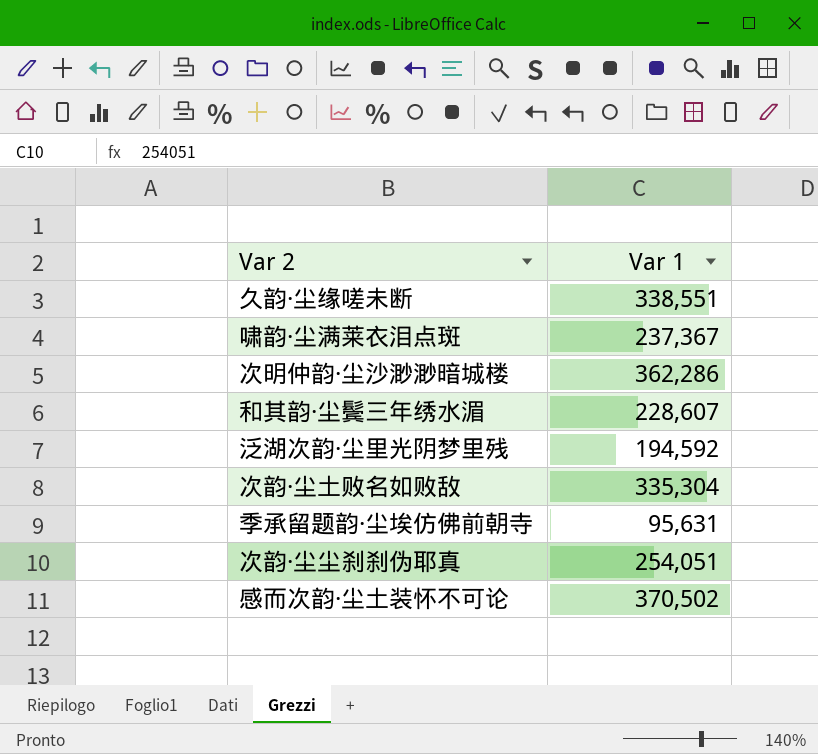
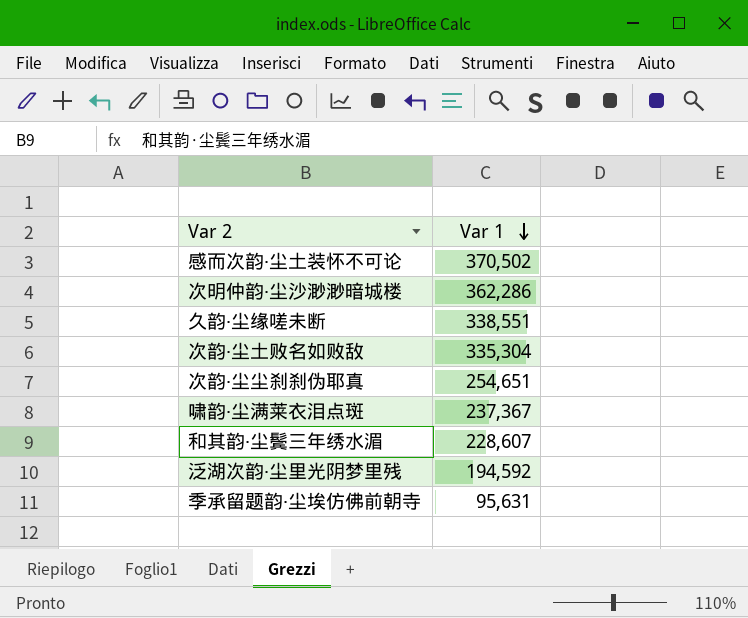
row order: none -> Var 1 descending
次韵·尘尘刹刹伪耶真 | Var 1: 254,051 -> 254,651

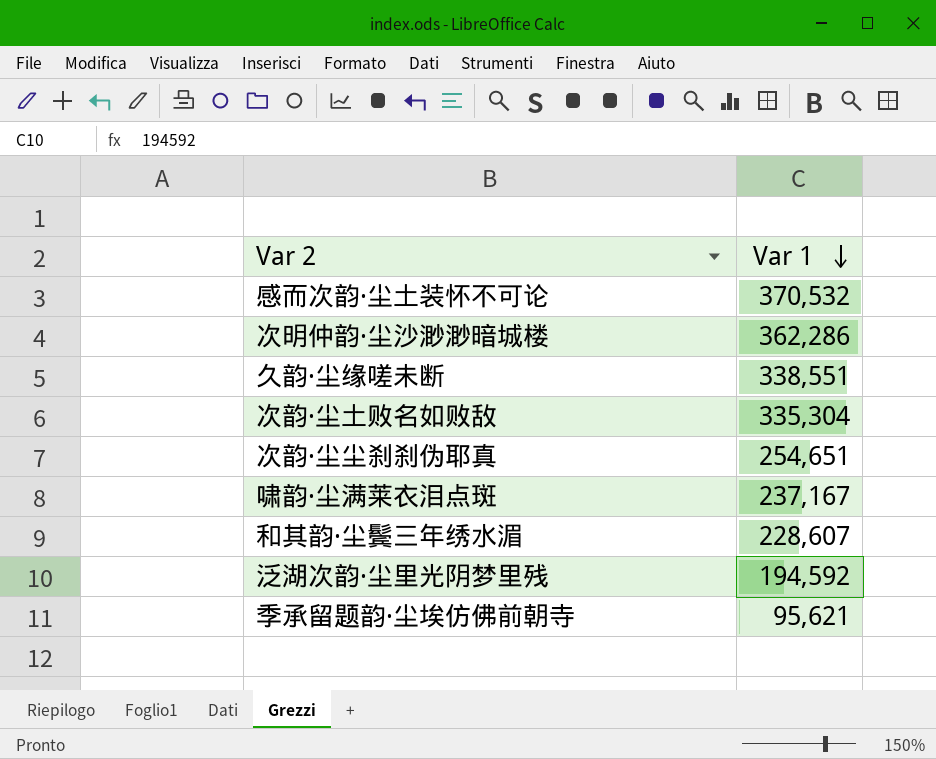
感而次韵·尘土装怀不可论 | Var 1: 370,502 -> 370,532
啸韵·尘满莱衣泪点斑 | Var 1: 237,367 -> 237,167
季承留题韵·尘埃仿佛前朝寺 | Var 1: 95,631 -> 95,621

